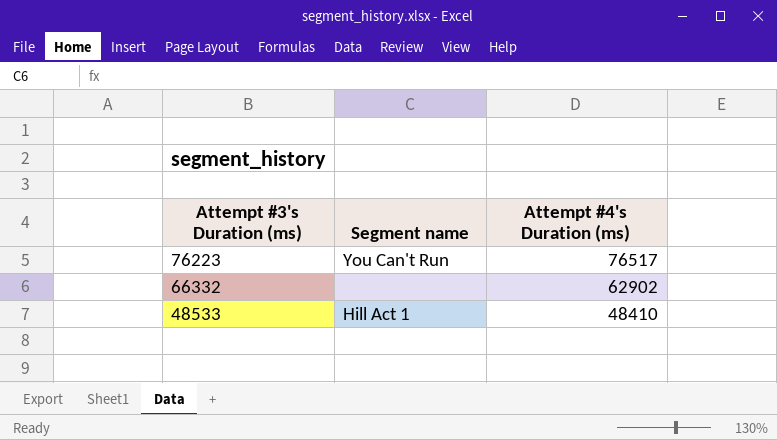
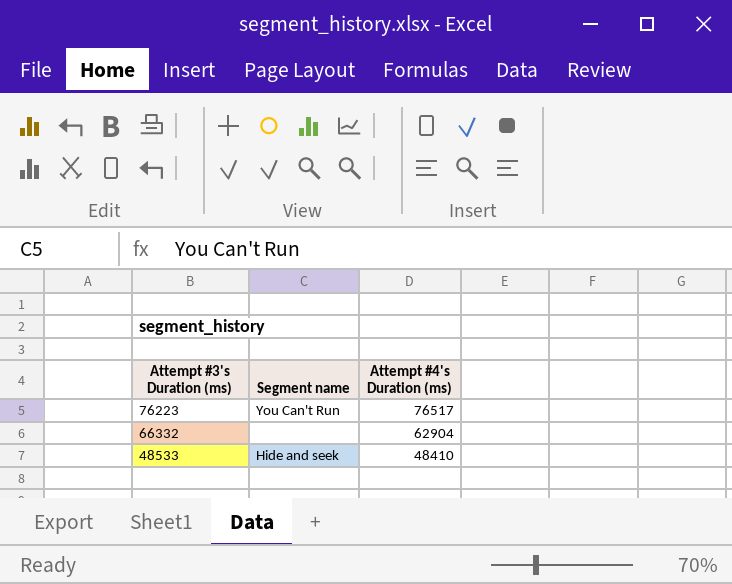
66332 | Attempt #4's Duration (ms): 62902 -> 62904
48533 | Segment name: Hill Act 1 -> Hide and seek

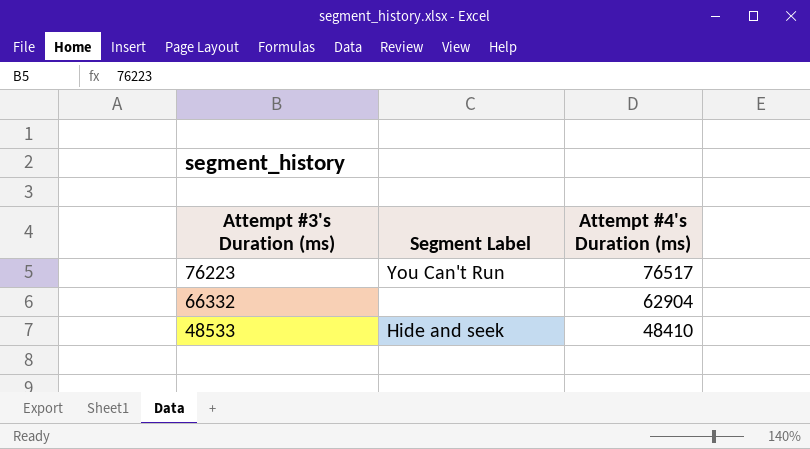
column name: Segment name -> Segment Label

